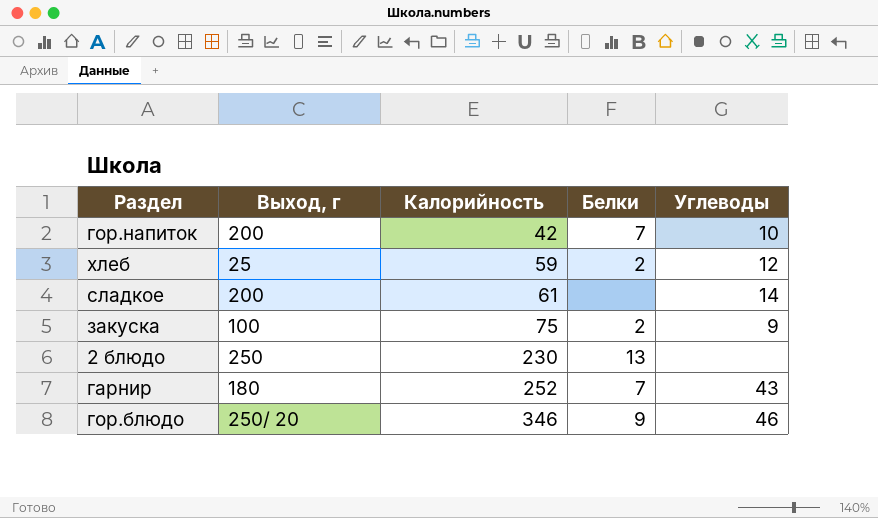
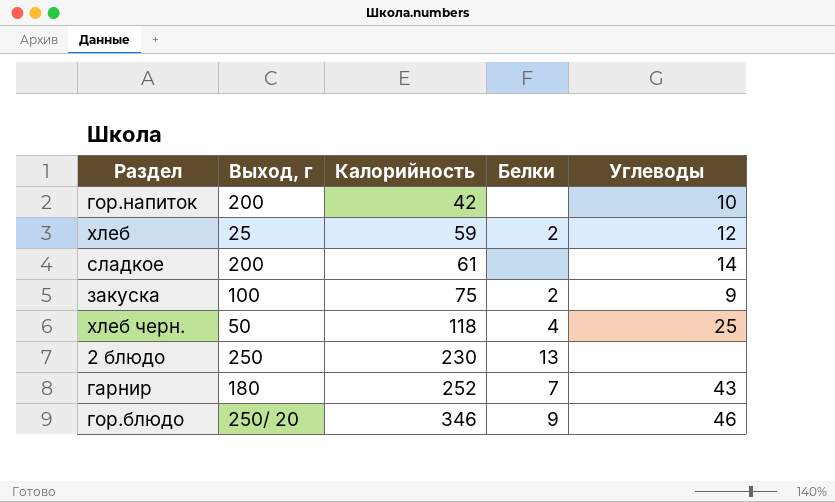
гор.напиток | Белки: 7 -> none
row хлеб черн.: none -> 50 | 118 | 4 | 25

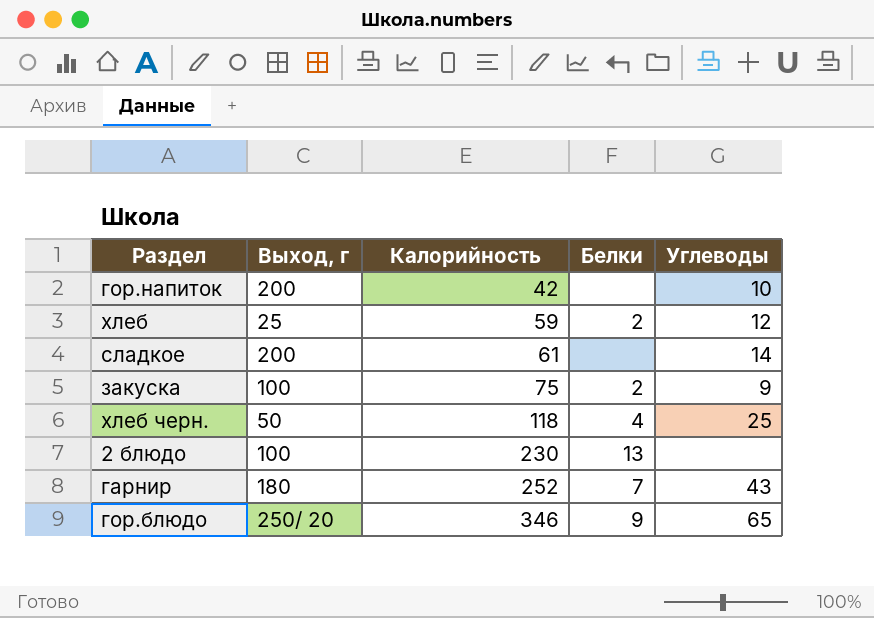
2 блюдо | Выход, г: 250 -> 100
гор.блюдо | Углеводы: 46 -> 65

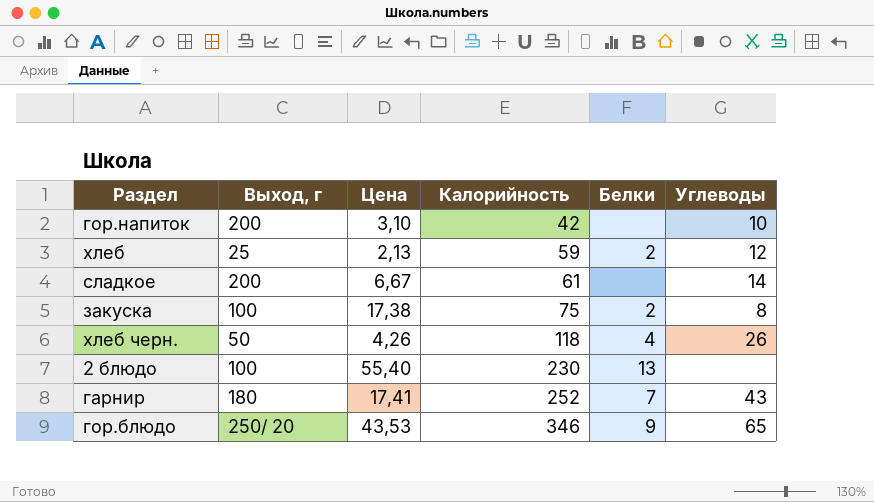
column Цена | position: none -> 3
закуска | Углеводы: 9 -> 8
хлеб черн. | Углеводы: 25 -> 26

